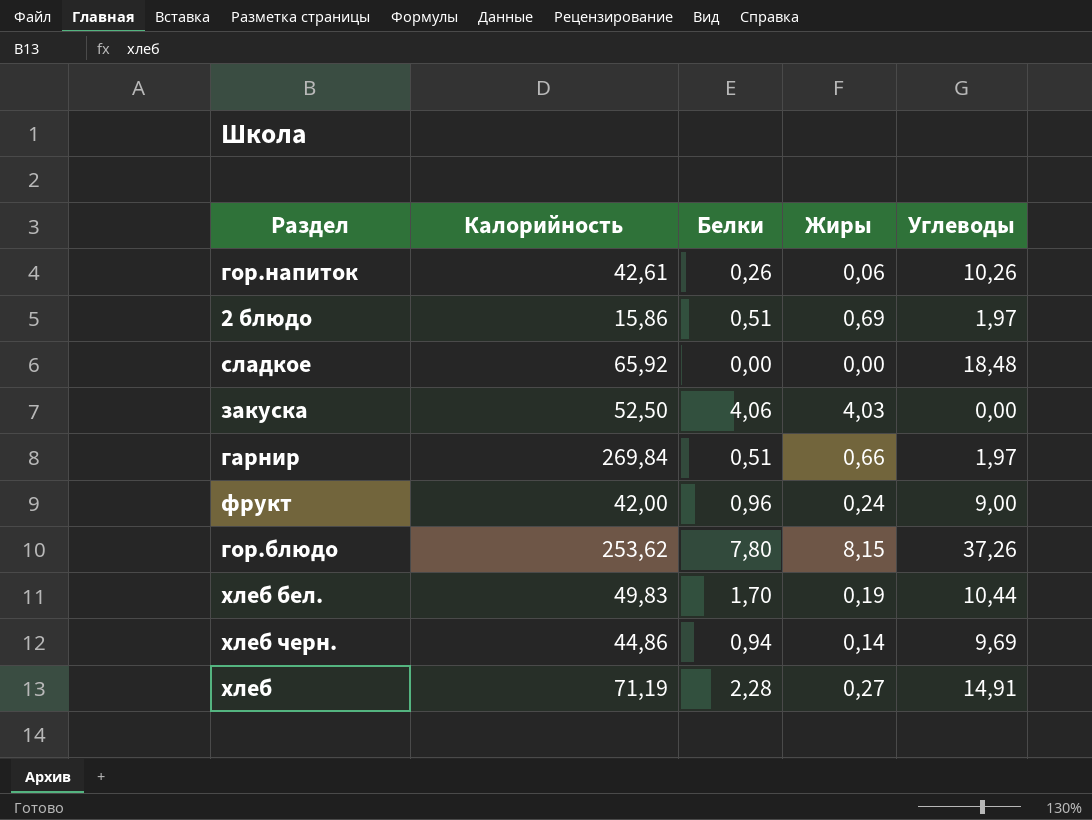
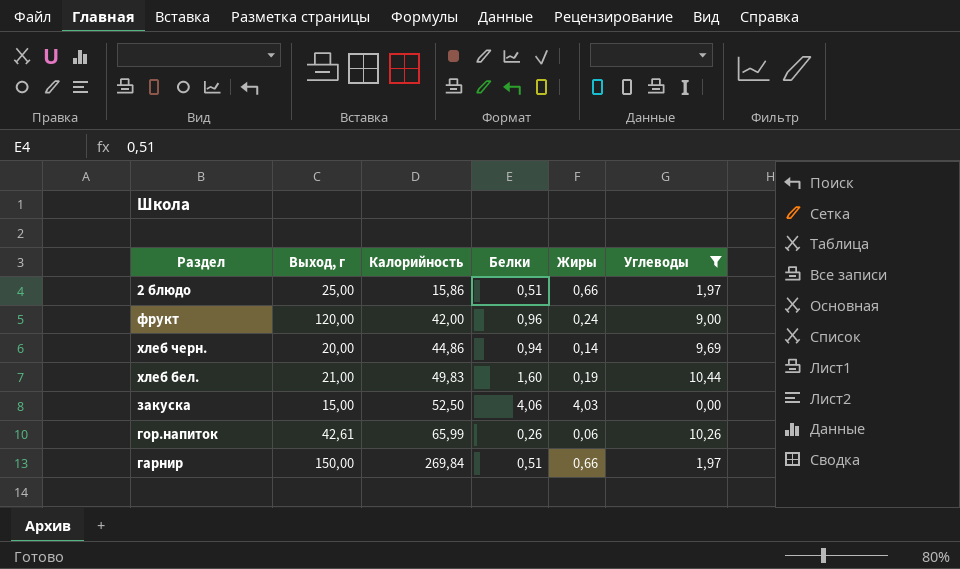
filter: none -> Углеводы <= 10,44
row order: none -> Калорийность ascending
column Выход, г | position: none -> 2
2 блюдо | Жиры: 0,69 -> 0,66
хлеб бел. | Белки: 1,70 -> 1,60
гор.напиток | Калорийность: 42,61 -> 65,99

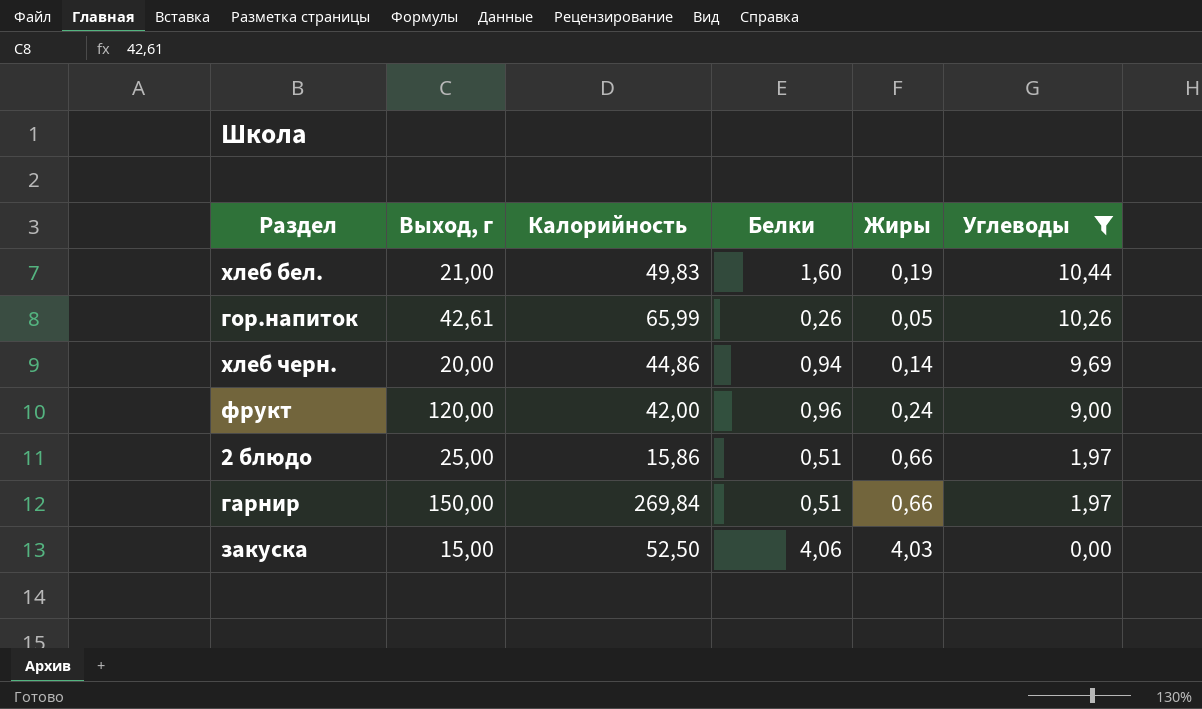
row order: Калорийность ascending -> Углеводы descending
гор.напиток | Жиры: 0,06 -> 0,05

